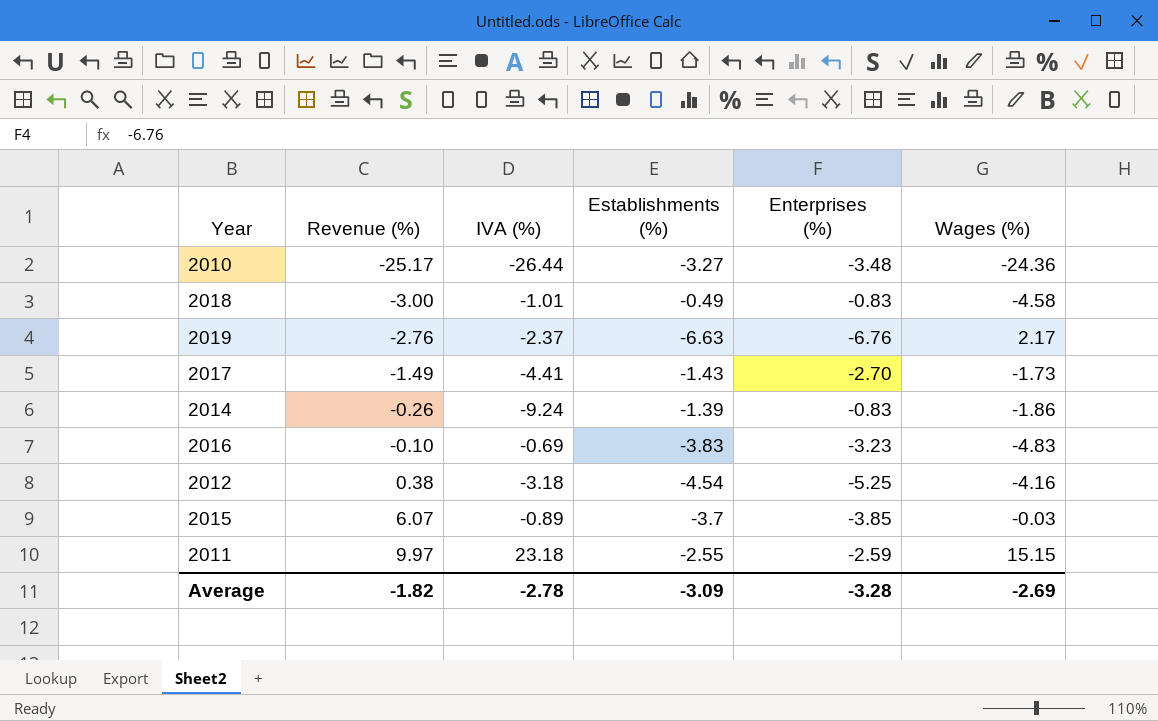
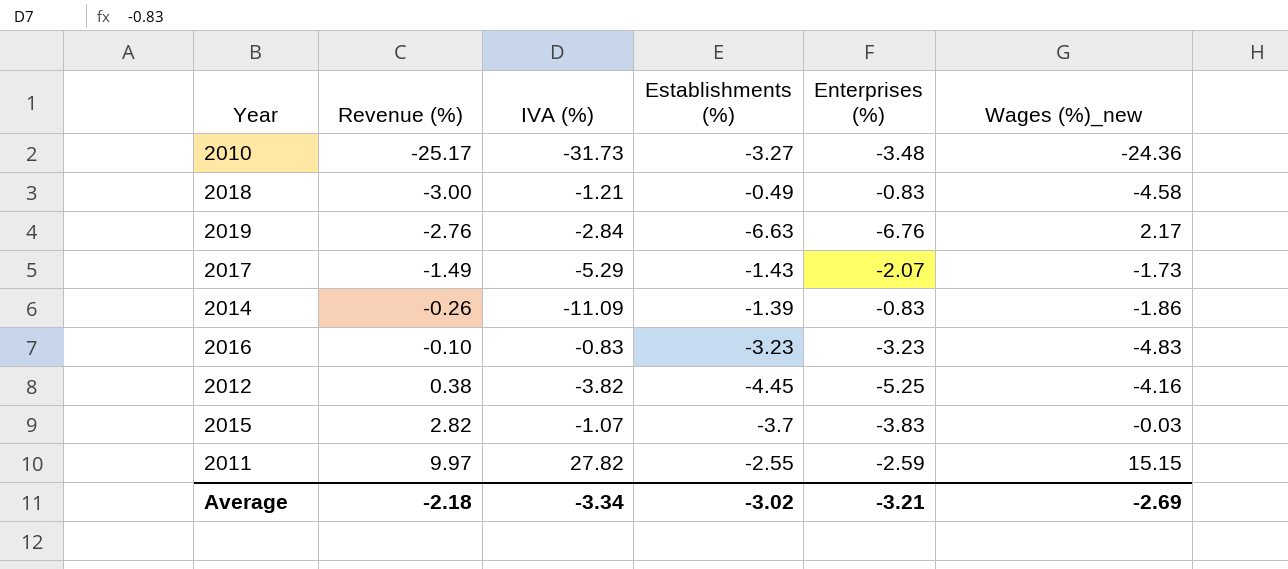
column name: Wages (%) -> Wages (%)_new
2010 | IVA (%): -26.44 -> -31.73
2018 | IVA (%): -1.01 -> -1.21
2019 | IVA (%): -2.37 -> -2.84
2017 | IVA (%): -4.41 -> -5.29
2017 | Enterprises (%): -2.70 -> -2.07
2014 | IVA (%): -9.24 -> -11.09
2016 | IVA (%): -0.69 -> -0.83
2016 | Establishments (%): -3.83 -> -3.23
2012 | IVA (%): -3.18 -> -3.82
2012 | Establishments (%): -4.54 -> -4.45
2015 | Revenue (%): 6.07 -> 2.82
2015 | IVA (%): -0.89 -> -1.07
2015 | Enterprises (%): -3.85 -> -3.83
2011 | IVA (%): 23.18 -> 27.82
Average | Revenue (%): -1.82 -> -2.18
Average | IVA (%): -2.78 -> -3.34
Average | Establishments (%): -3.09 -> -3.02
Average | Enterprises (%): -3.28 -> -3.21

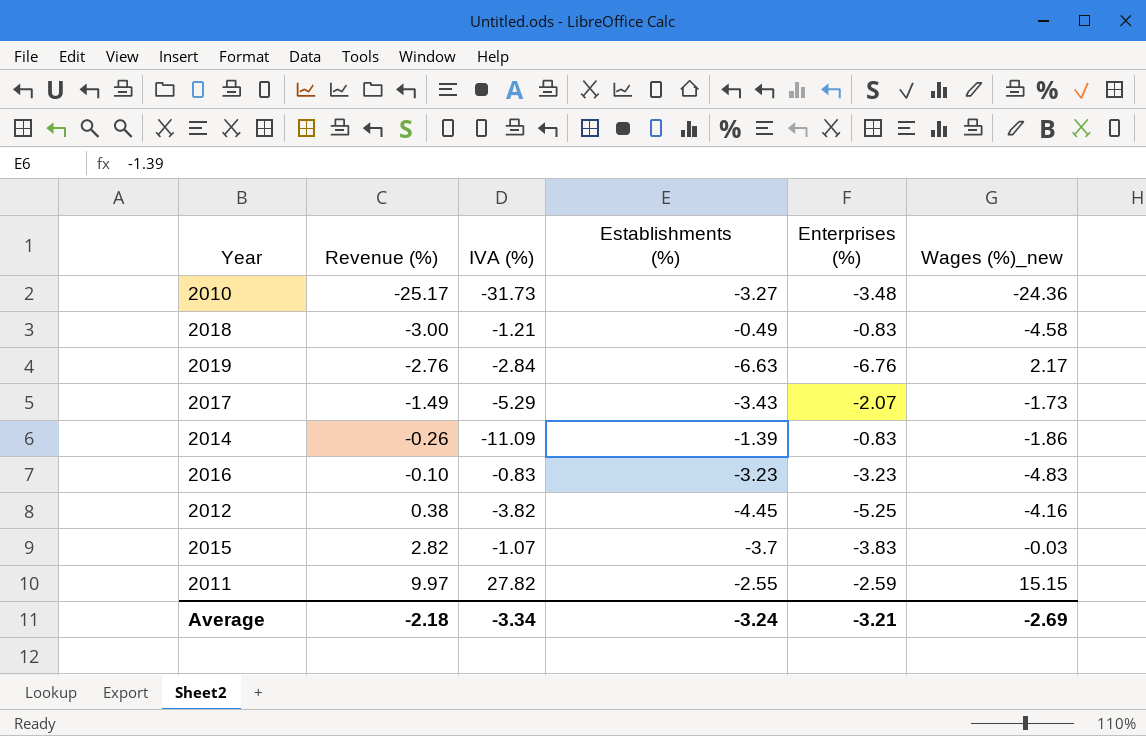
2017 | Establishments (%): -1.43 -> -3.43
Average | Establishments (%): -3.02 -> -3.24

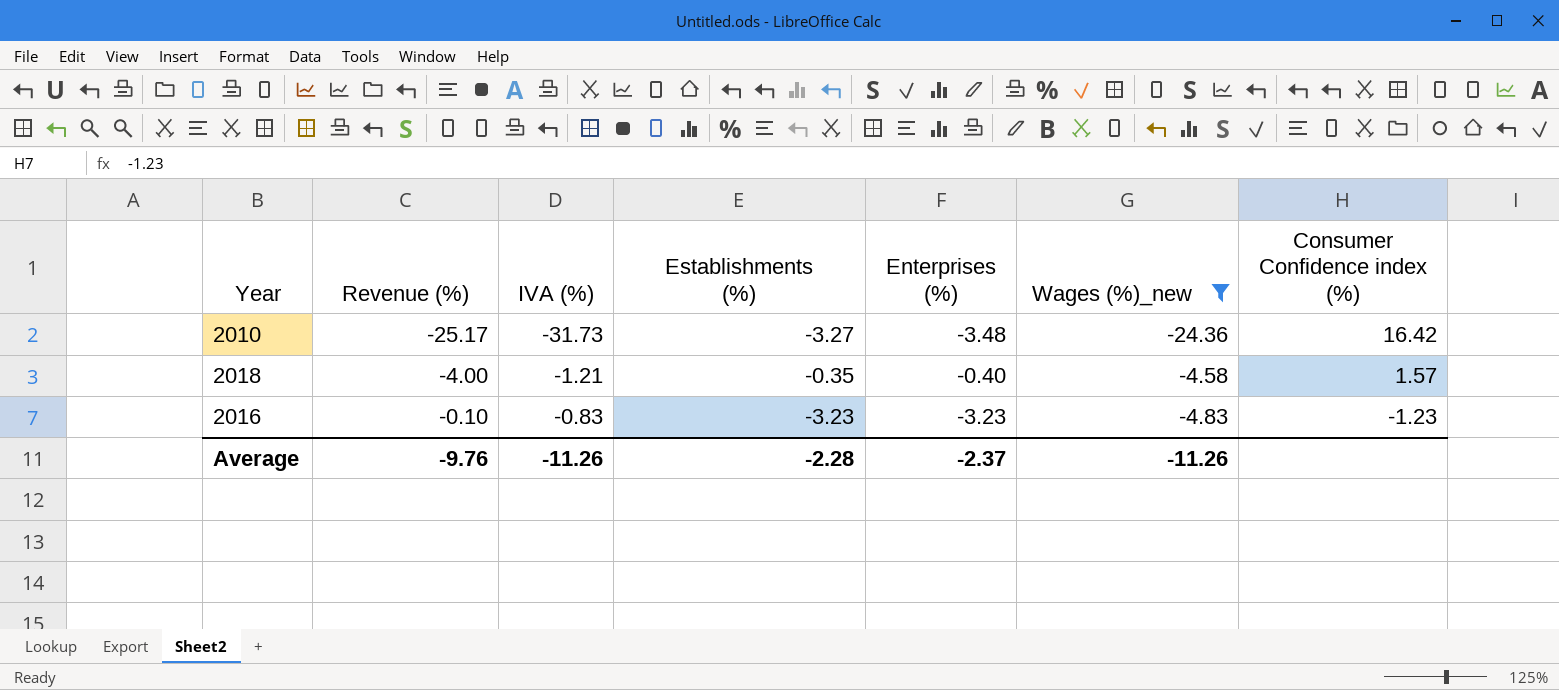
filter: none -> Wages (%)_new <= -4.58
column Consumer Confidence index (%) | position: none -> 7
2018 | Revenue (%): -3.00 -> -4.00
2018 | Establishments (%): -0.49 -> -0.35
2018 | Enterprises (%): -0.83 -> -0.40
Average | Revenue (%): -2.18 -> -9.76
Average | IVA (%): -3.34 -> -11.26
Average | Establishments (%): -3.24 -> -2.28
Average | Enterprises (%): -3.21 -> -2.37
Average | Wages (%)_new: -2.69 -> -11.26

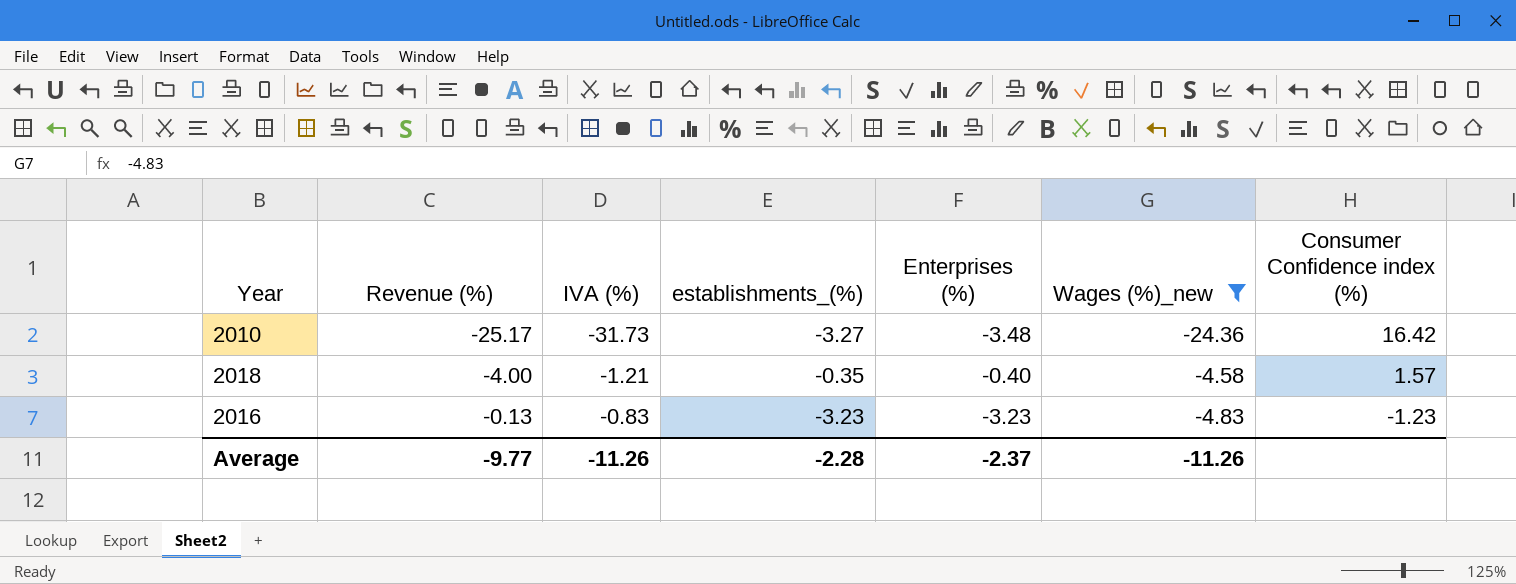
column name: Establishments (%) -> establishments_(%)
2016 | Revenue (%): -0.10 -> -0.13
Average | Revenue (%): -9.76 -> -9.77

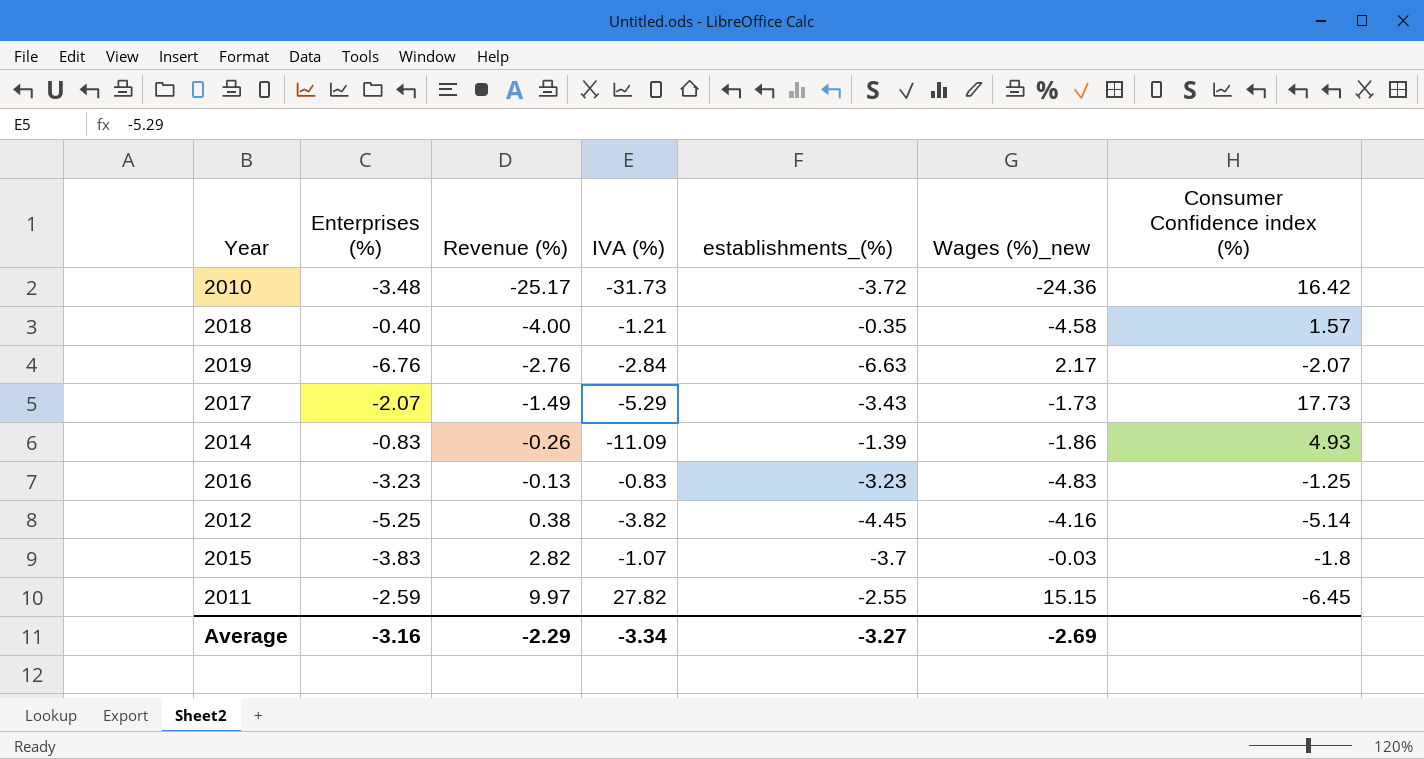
filter: Wages (%)_new <= -4.58 -> none
column Enterprises (%) | position: 5 -> 2
2010 | establishments_(%): -3.27 -> -3.72
2016 | Consumer Confidence index (%): -1.23 -> -1.25
Average | Enterprises (%): -2.37 -> -3.16
Average | Revenue (%): -9.77 -> -2.29
Average | IVA (%): -11.26 -> -3.34
Average | establishments_(%): -2.28 -> -3.27
Average | Wages (%)_new: -11.26 -> -2.69

